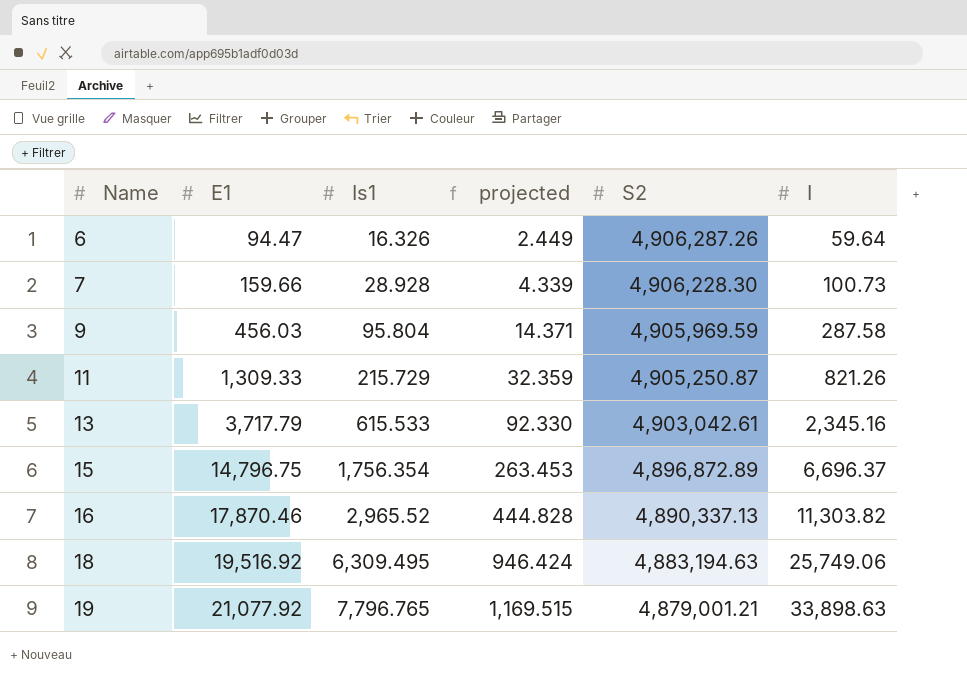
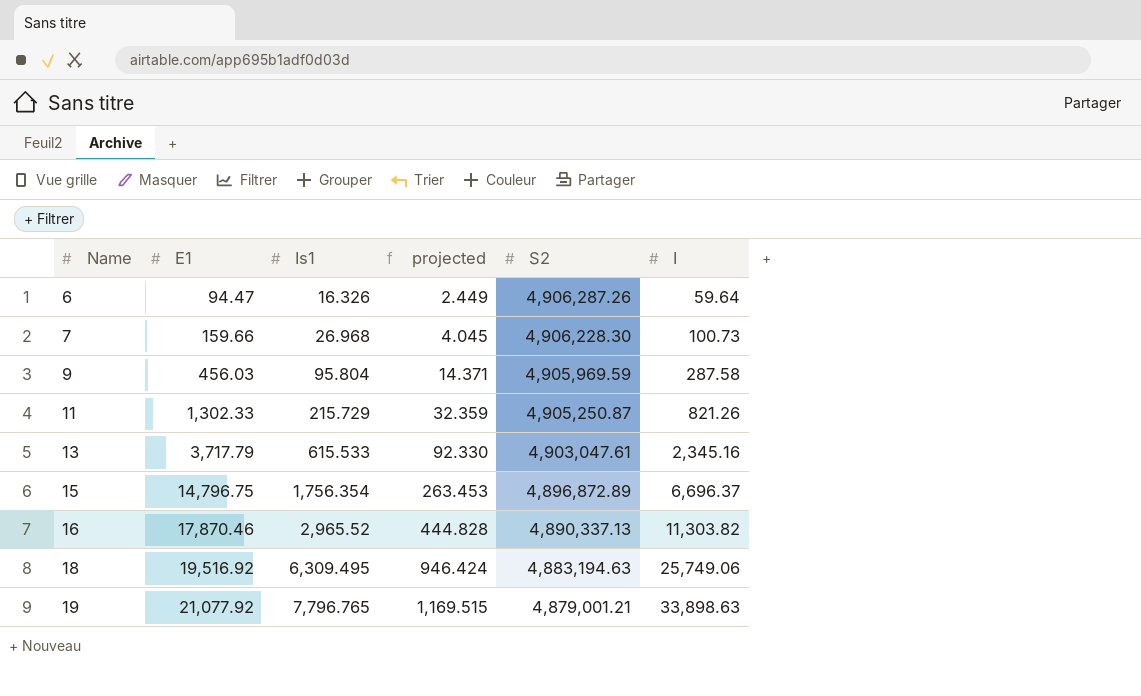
7 | Is1: 28.928 -> 26.968
7 | projected: 4.339 -> 4.045
11 | E1: 1,309.33 -> 1,302.33
13 | S2: 4,903,042.61 -> 4,903,047.61

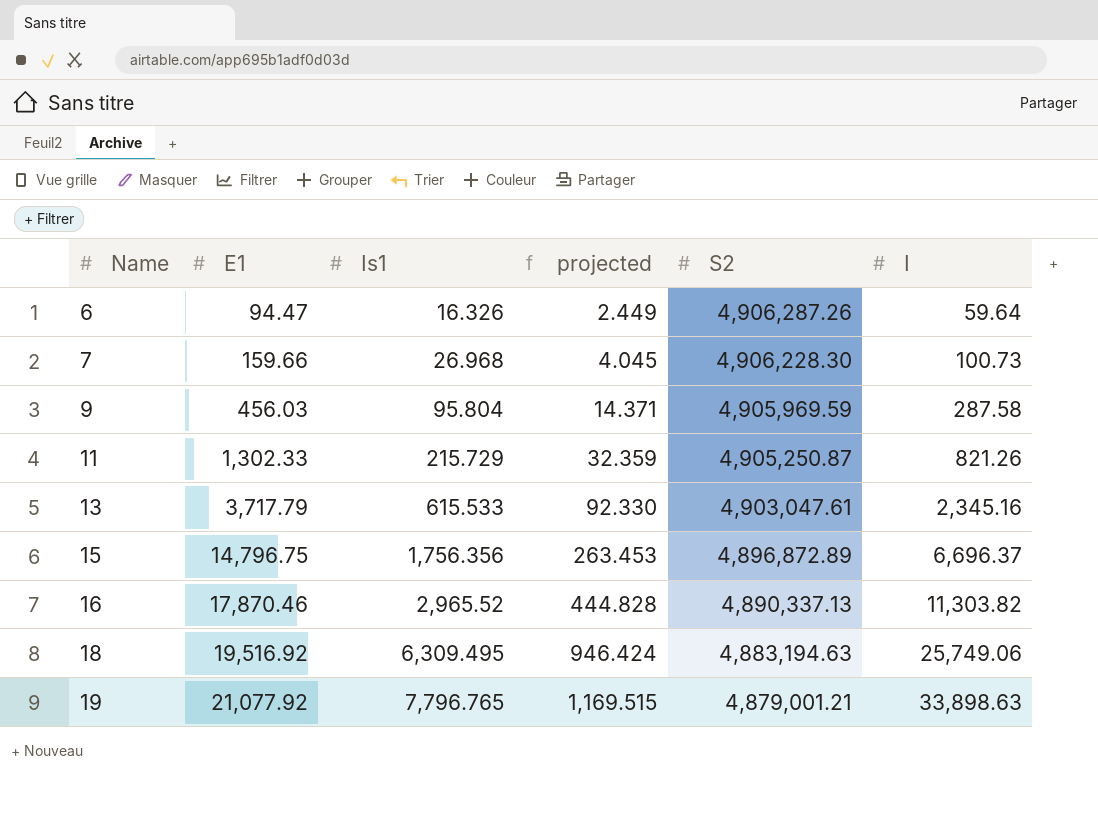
15 | Is1: 1,756.354 -> 1,756.356

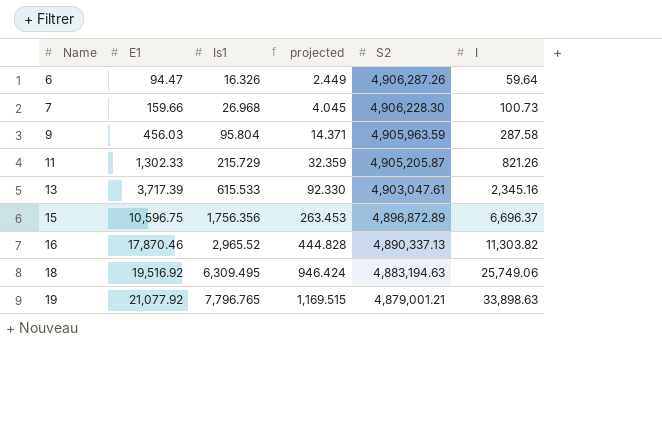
9 | S2: 4,905,969.59 -> 4,905,963.59
11 | S2: 4,905,250.87 -> 4,905,205.87
13 | E1: 3,717.79 -> 3,717.39
15 | E1: 14,796.75 -> 10,596.75

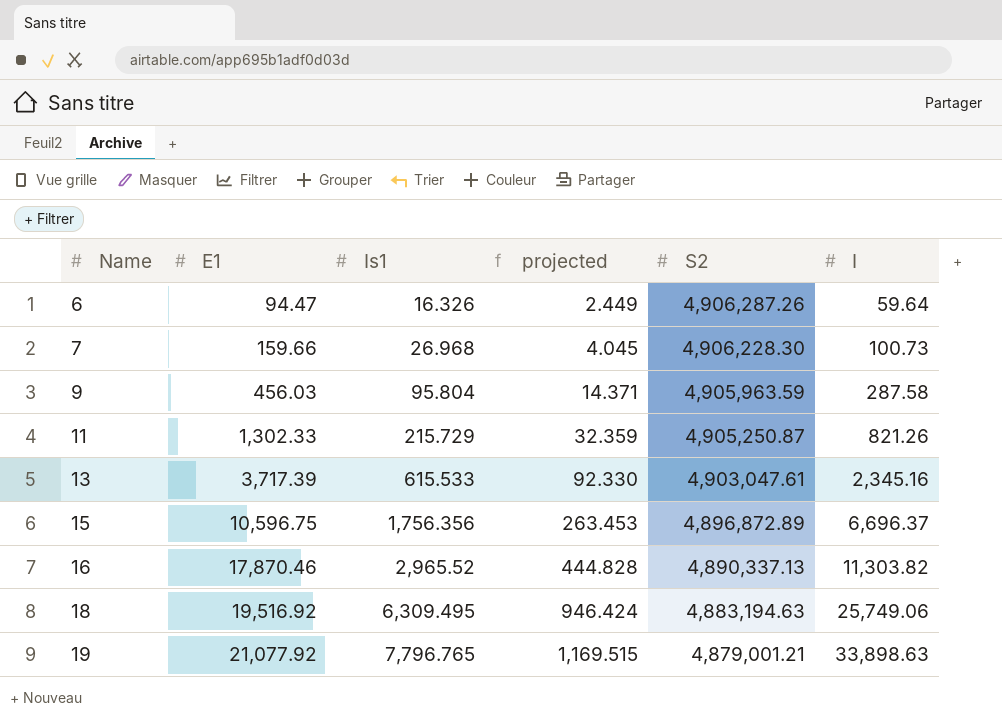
11 | S2: 4,905,205.87 -> 4,905,250.87

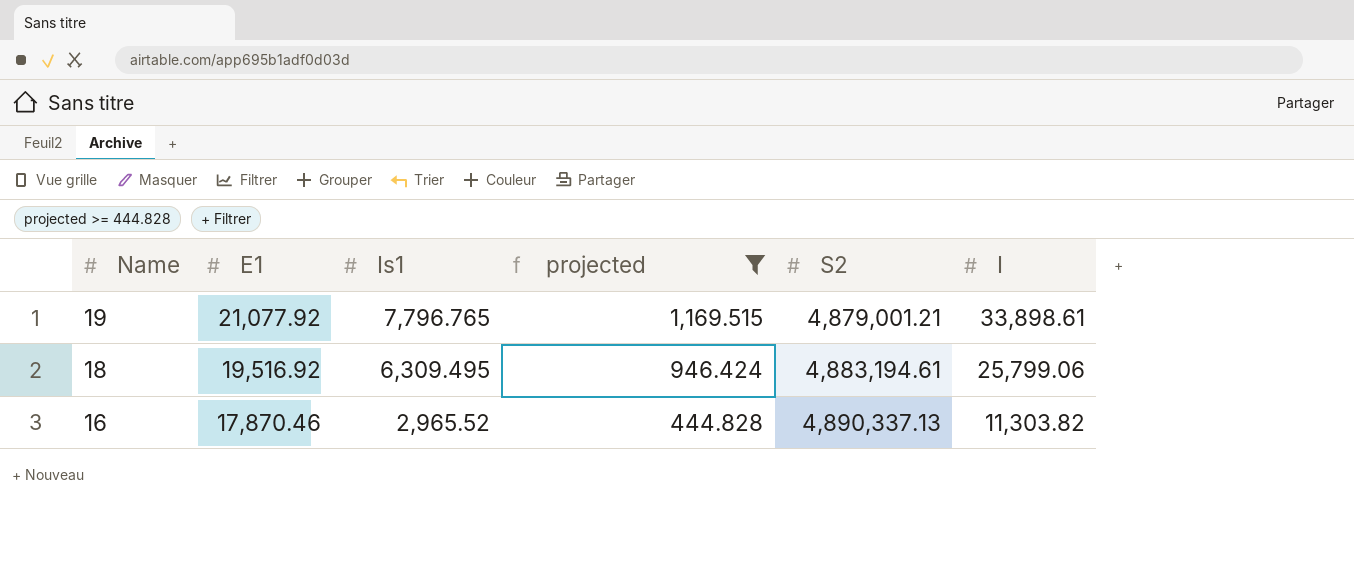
filter: none -> projected >= 444.828
row order: Name ascending -> Name descending
19 | I: 33,898.63 -> 33,898.61
18 | S2: 4,883,194.63 -> 4,883,194.61
18 | I: 25,749.06 -> 25,799.06

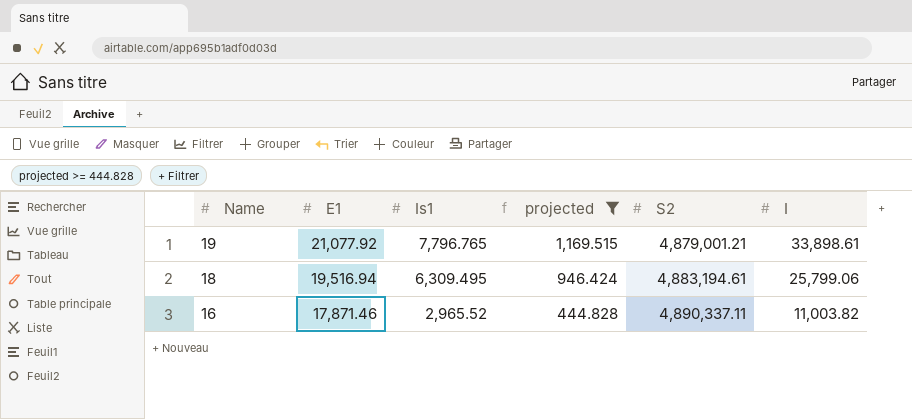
18 | E1: 19,516.92 -> 19,516.94
16 | E1: 17,870.46 -> 17,871.46
16 | S2: 4,890,337.13 -> 4,890,337.11
16 | I: 11,303.82 -> 11,003.82

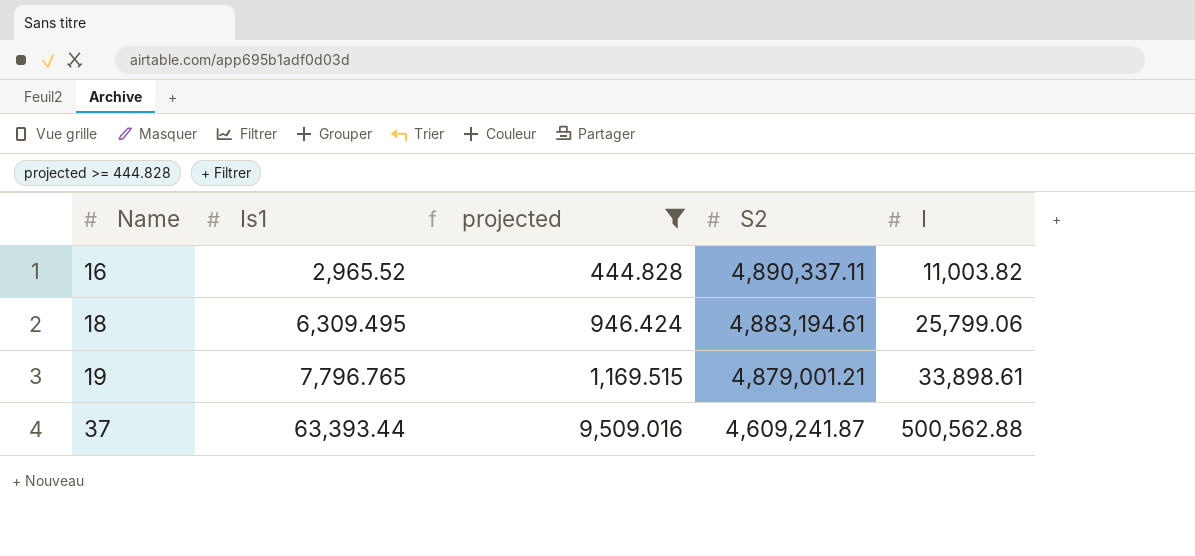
row order: Name descending -> Name ascending
column E1 | position: 2 -> none
row 37: none -> 63,393.44 | 9,509.016 | 4,609,241.87 | 500,562.88

